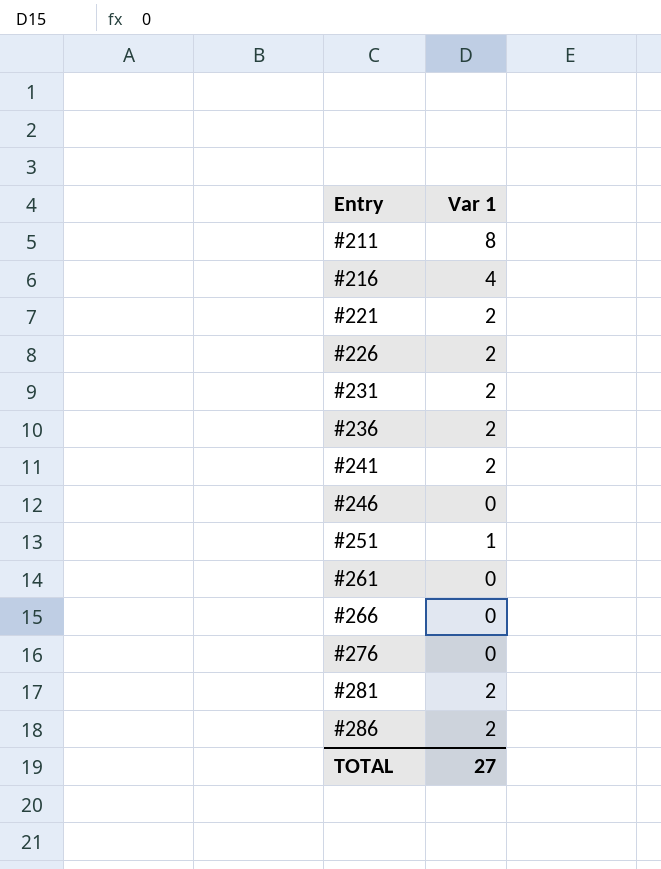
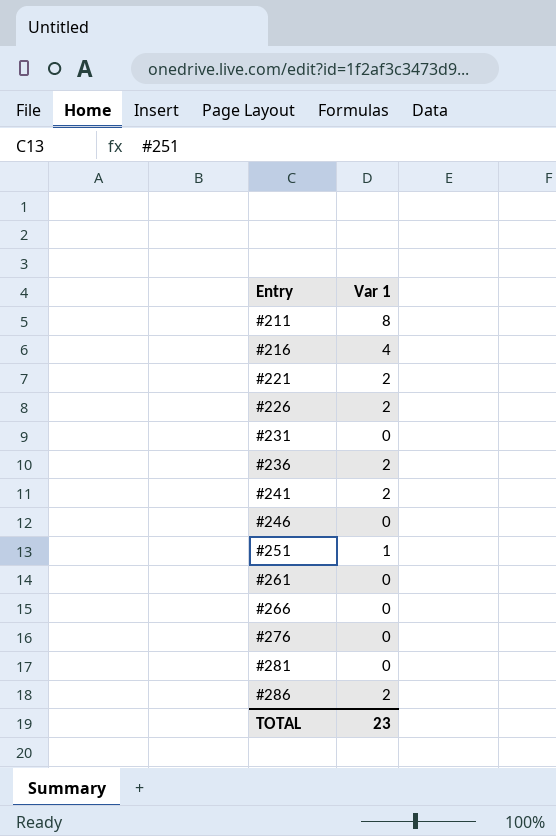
#231 | Var 1: 2 -> 0
#281 | Var 1: 2 -> 0
TOTAL | Var 1: 27 -> 23

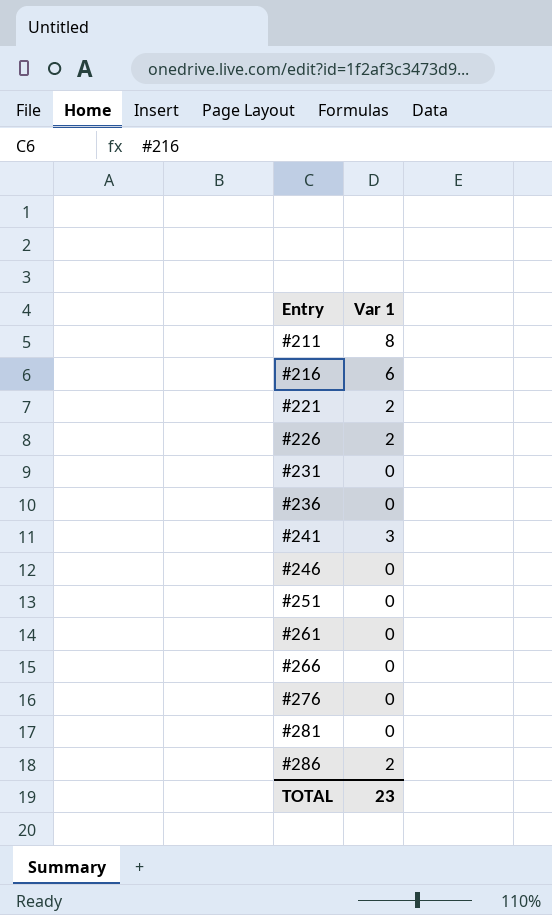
#216 | Var 1: 4 -> 6
#236 | Var 1: 2 -> 0
#241 | Var 1: 2 -> 3
#251 | Var 1: 1 -> 0

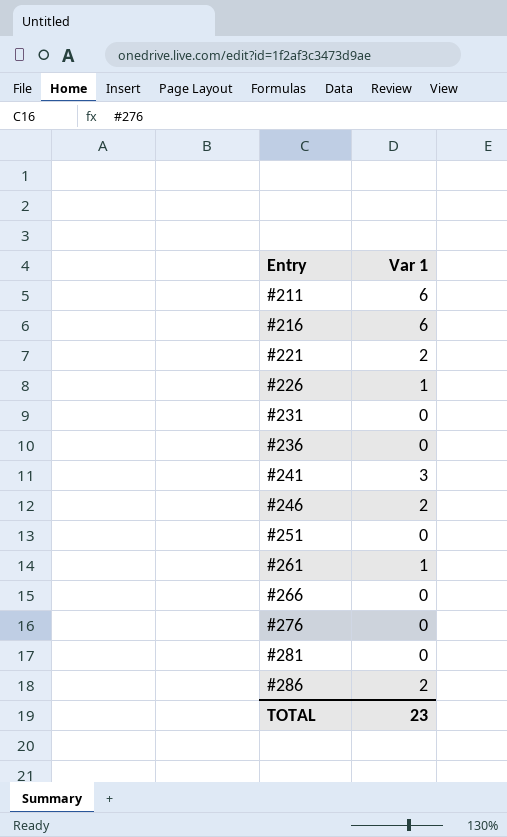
#211 | Var 1: 8 -> 6
#226 | Var 1: 2 -> 1
#246 | Var 1: 0 -> 2
#261 | Var 1: 0 -> 1

